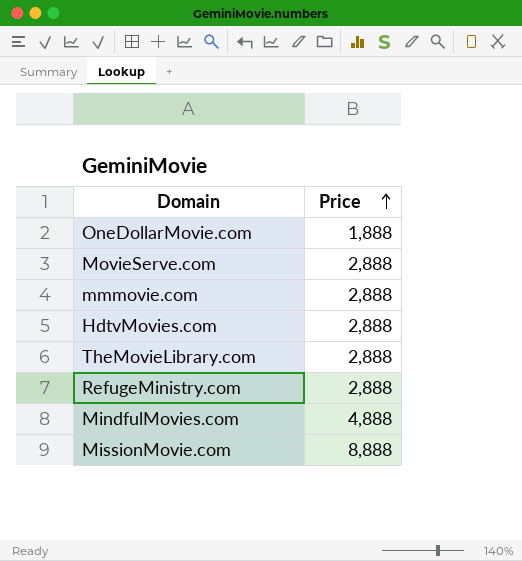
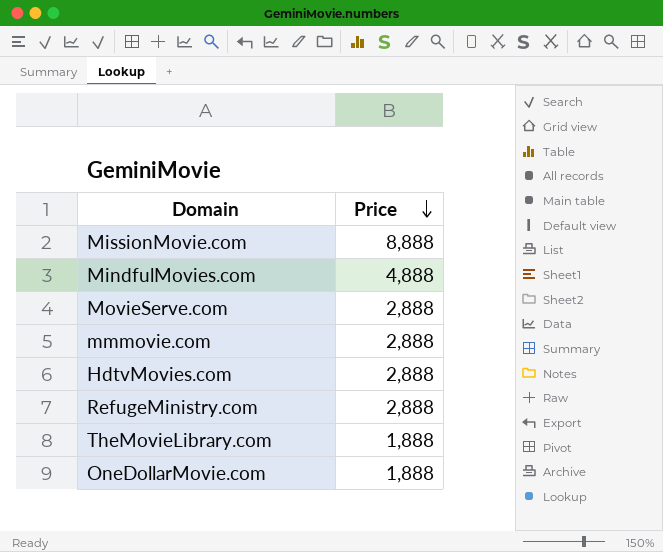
row order: Price ascending -> Price descending
TheMovieLibrary.com | Price: 2,888 -> 1,888

